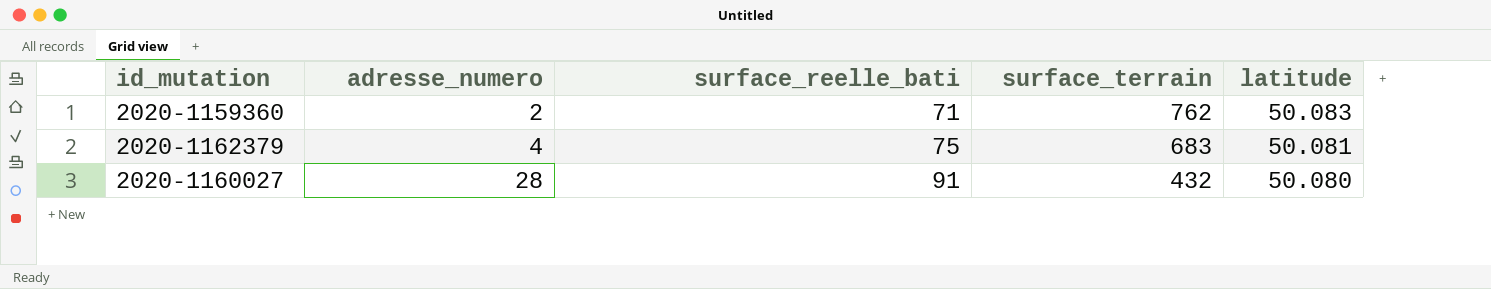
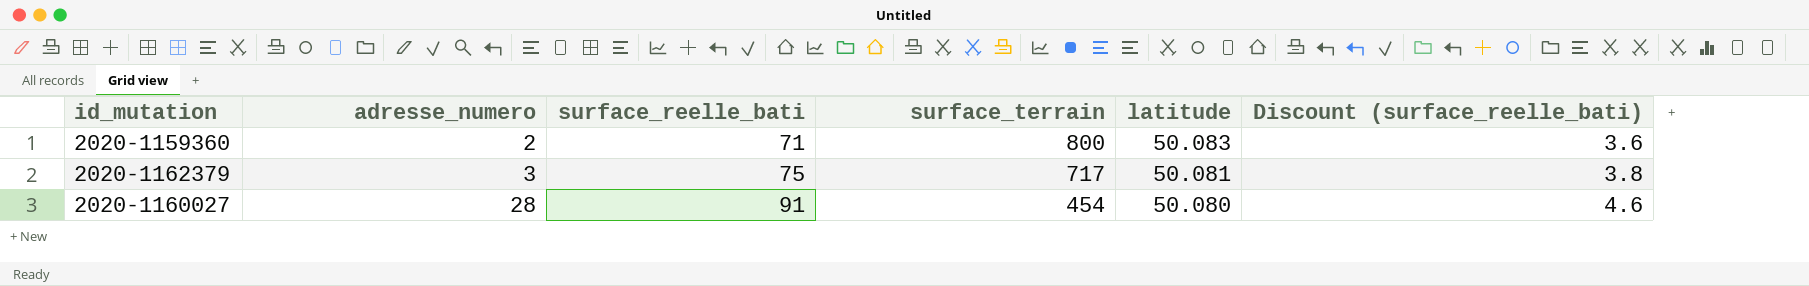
column Discount (surface_reelle_bati) | formula: none -> [surface_reelle_bati] * 0.05
2020-1159360 | surface_terrain: 762 -> 800
2020-1162379 | adresse_numero: 4 -> 3
2020-1162379 | surface_terrain: 683 -> 717
2020-1160027 | surface_terrain: 432 -> 454

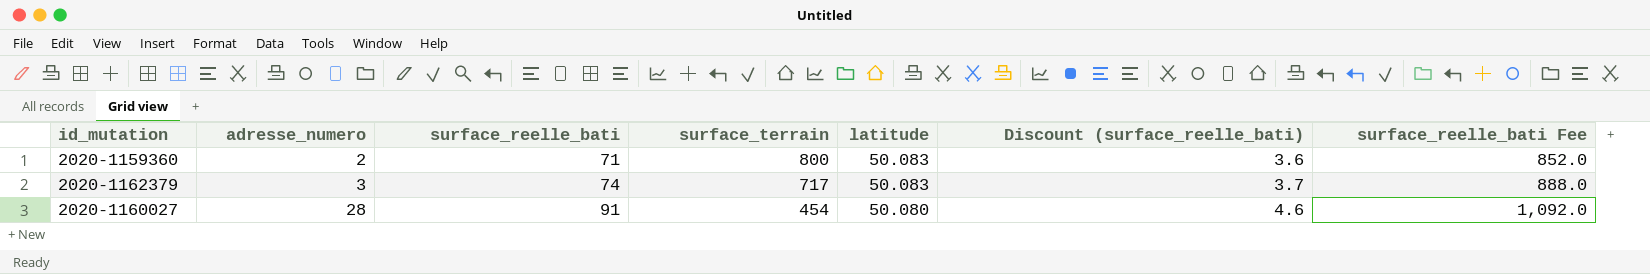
column surface_reelle_bati Fee | formula: none -> [surface_reelle_bati] * 12
2020-1162379 | surface_reelle_bati: 75 -> 74
2020-1162379 | latitude: 50.081 -> 50.083
2020-1162379 | Discount (surface_reelle_bati): 3.8 -> 3.7

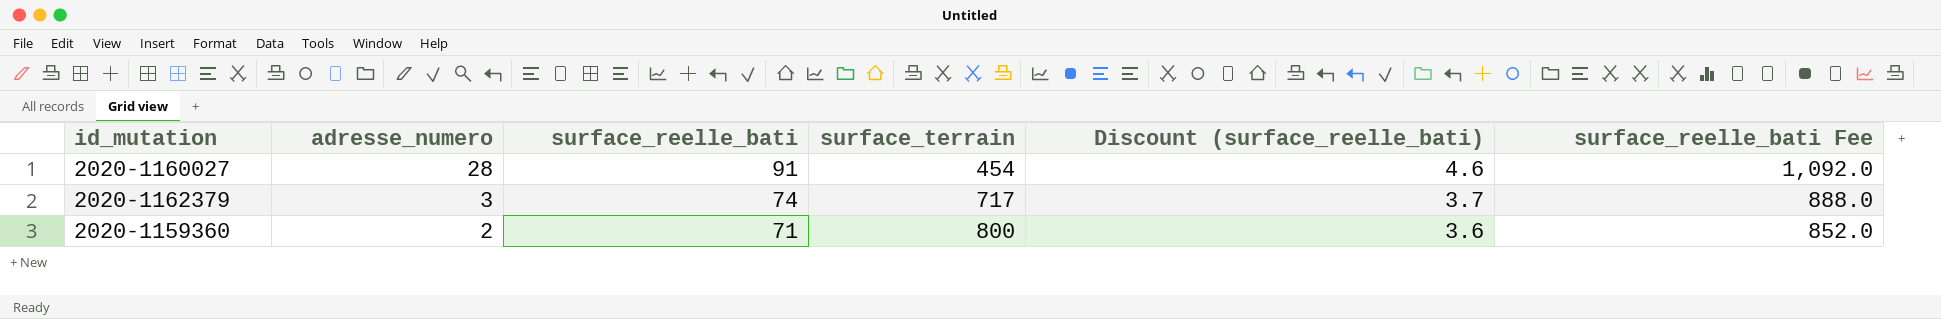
row order: adresse_numero ascending -> adresse_numero descending
column latitude | position: 5 -> none

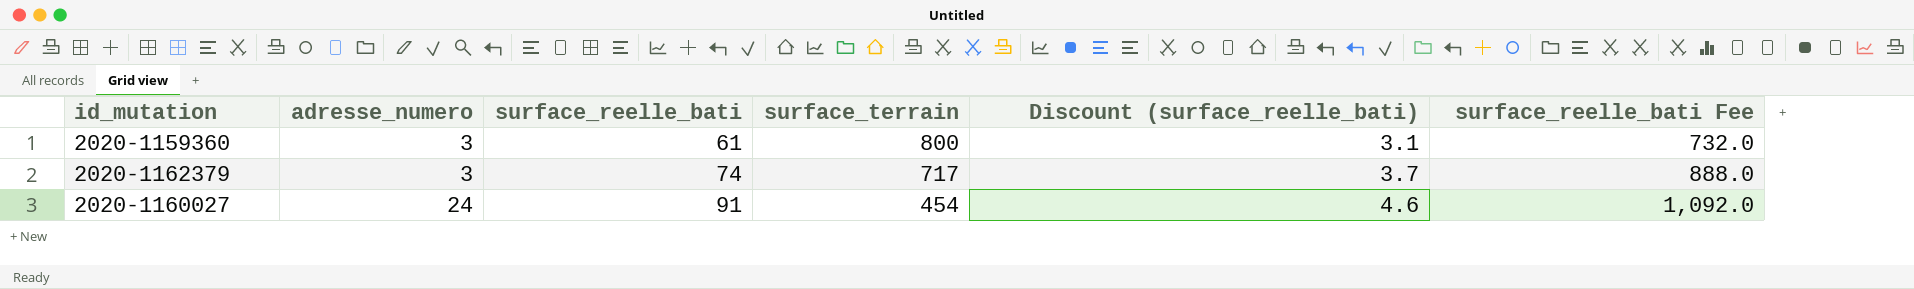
row order: adresse_numero descending -> adresse_numero ascending
2020-1159360 | adresse_numero: 2 -> 3
2020-1159360 | surface_reelle_bati: 71 -> 61
2020-1159360 | Discount (surface_reelle_bati): 3.6 -> 3.1
2020-1159360 | surface_reelle_bati Fee: 852.0 -> 732.0
2020-1160027 | adresse_numero: 28 -> 24

